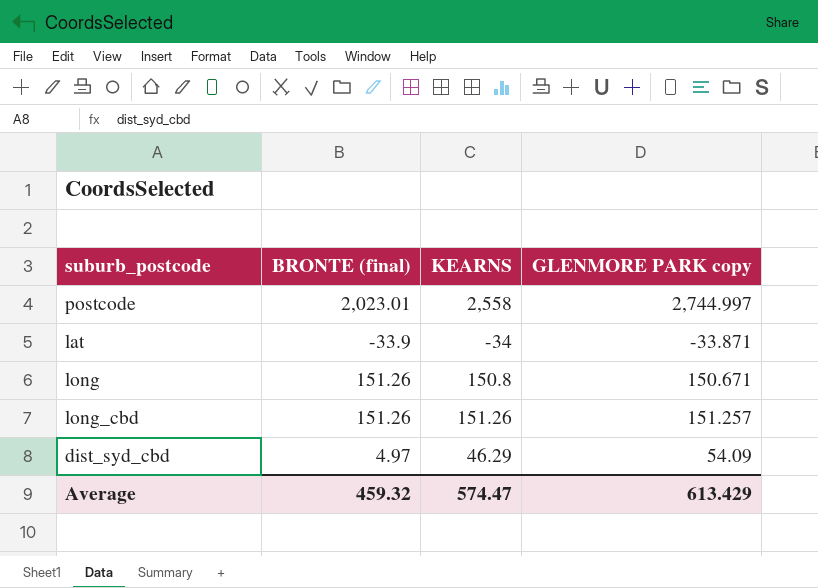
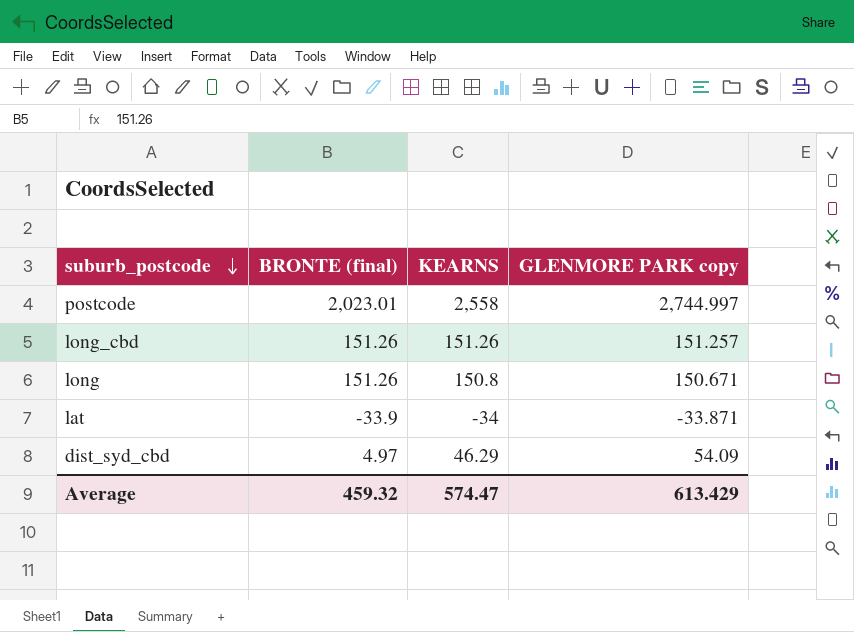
row order: none -> suburb_postcode descending

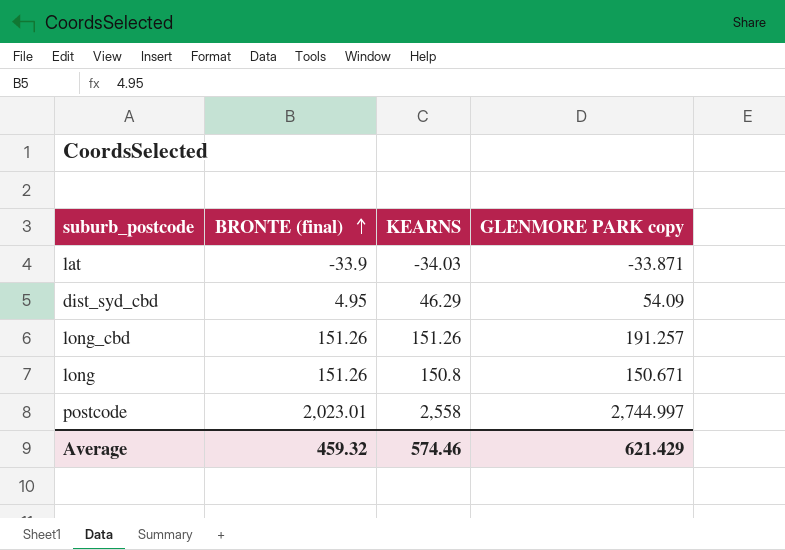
row order: suburb_postcode descending -> BRONTE (final) ascending
lat | KEARNS: -34 -> -34.03
dist_syd_cbd | BRONTE (final): 4.97 -> 4.95
long_cbd | GLENMORE PARK copy: 151.257 -> 191.257
Average | KEARNS: 574.47 -> 574.46
Average | GLENMORE PARK copy: 613.429 -> 621.429

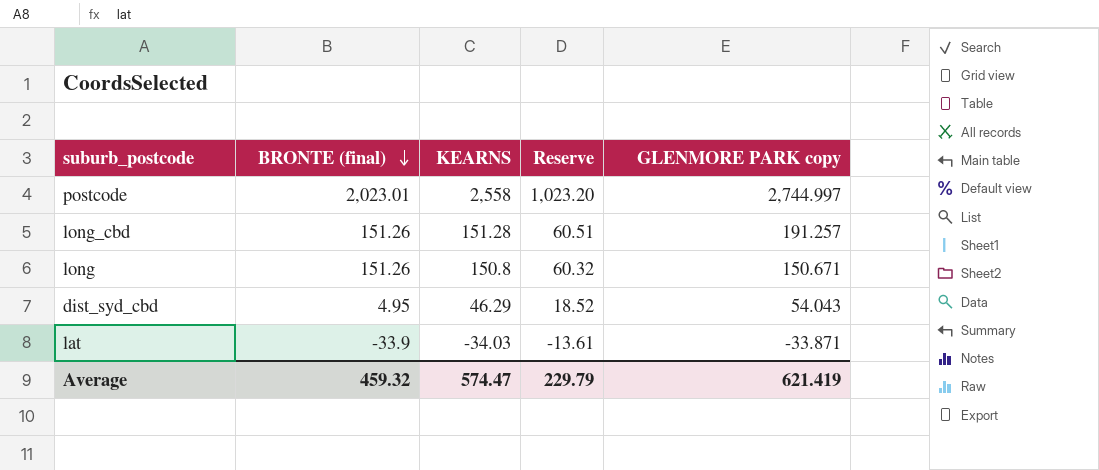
row order: BRONTE (final) ascending -> BRONTE (final) descending
column Reserve | formula: none -> [KEARNS] * 0.4
long_cbd | KEARNS: 151.26 -> 151.28
dist_syd_cbd | GLENMORE PARK copy: 54.09 -> 54.043
Average | KEARNS: 574.46 -> 574.47
Average | GLENMORE PARK copy: 621.429 -> 621.419

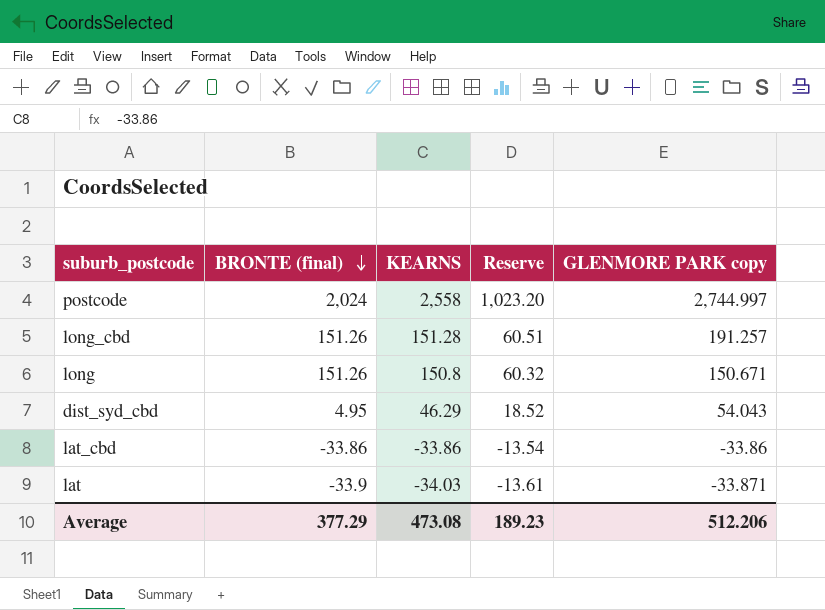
postcode | BRONTE (final): 2,023.01 -> 2,024
row lat_cbd: none -> -33.86 | -33.86 | -13.54 | -33.86
Average | BRONTE (final): 459.32 -> 377.29
Average | KEARNS: 574.47 -> 473.08
Average | Reserve: 229.79 -> 189.23
Average | GLENMORE PARK copy: 621.419 -> 512.206

